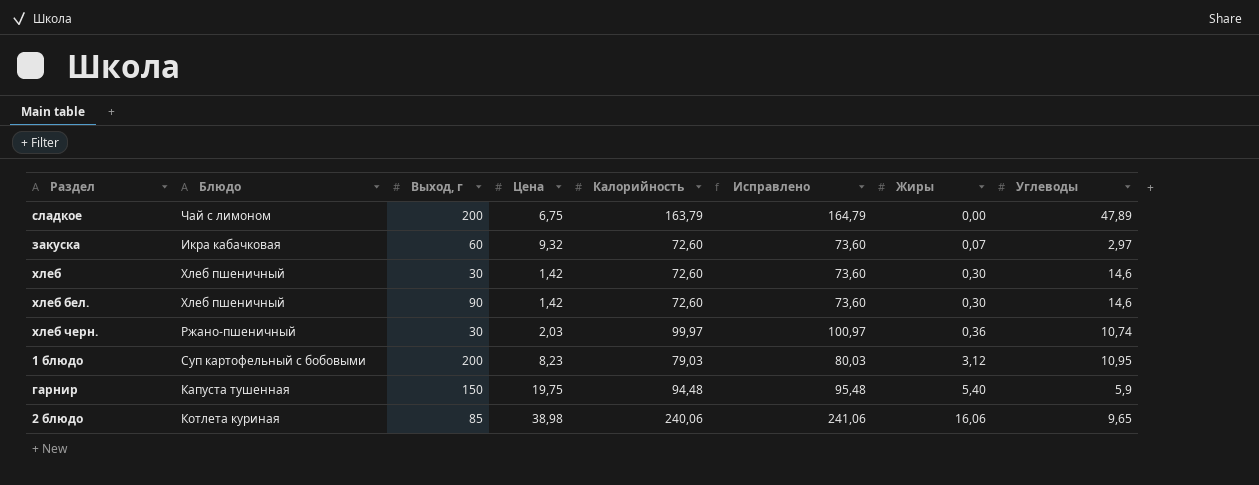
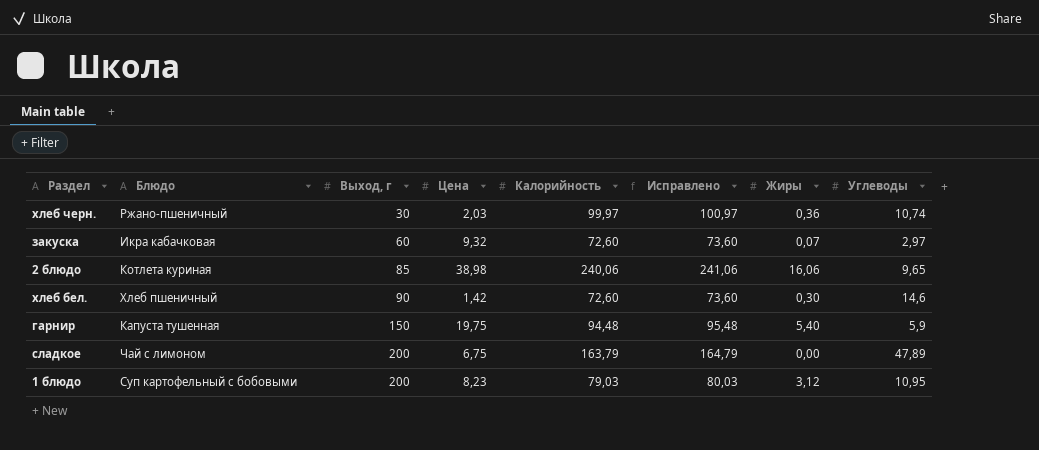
row order: Жиры ascending -> Выход, г ascending
row хлеб: Хлеб пшеничный | 30 | 1,42 | 72,60 | 73,60 | 0,30 | 14,6 -> none

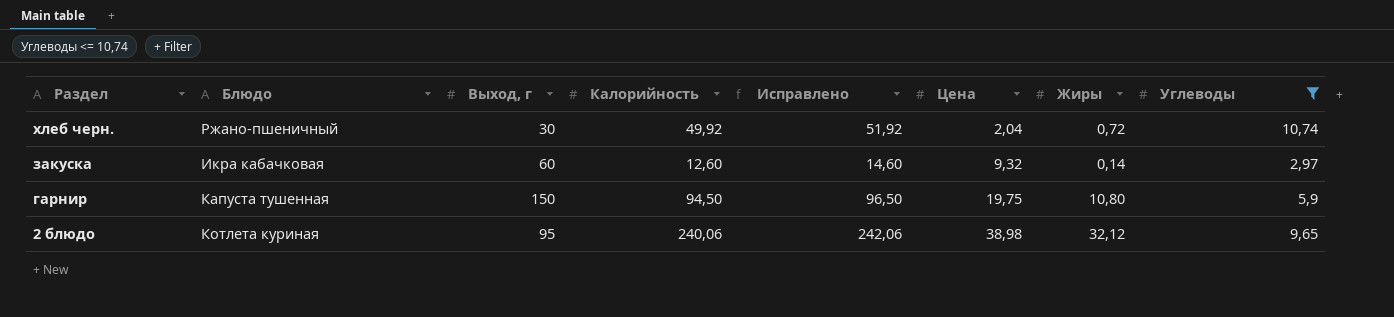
filter: none -> Углеводы <= 10,74
row order: Выход, г ascending -> Раздел descending
column Исправлено | formula: [Калорийность] + 1 -> [Калорийность] + 2
column Цена | position: 4 -> 6
хлеб черн. | Калорийность: 99,97 -> 49,92
хлеб черн. | Цена: 2,03 -> 2,04
хлеб черн. | Жиры: 0,36 -> 0,72
закуска | Калорийность: 72,60 -> 12,60
закуска | Жиры: 0,07 -> 0,14
гарнир | Калорийность: 94,48 -> 94,50
гарнир | Жиры: 5,40 -> 10,80
2 блюдо | Выход, г: 85 -> 95
2 блюдо | Жиры: 16,06 -> 32,12

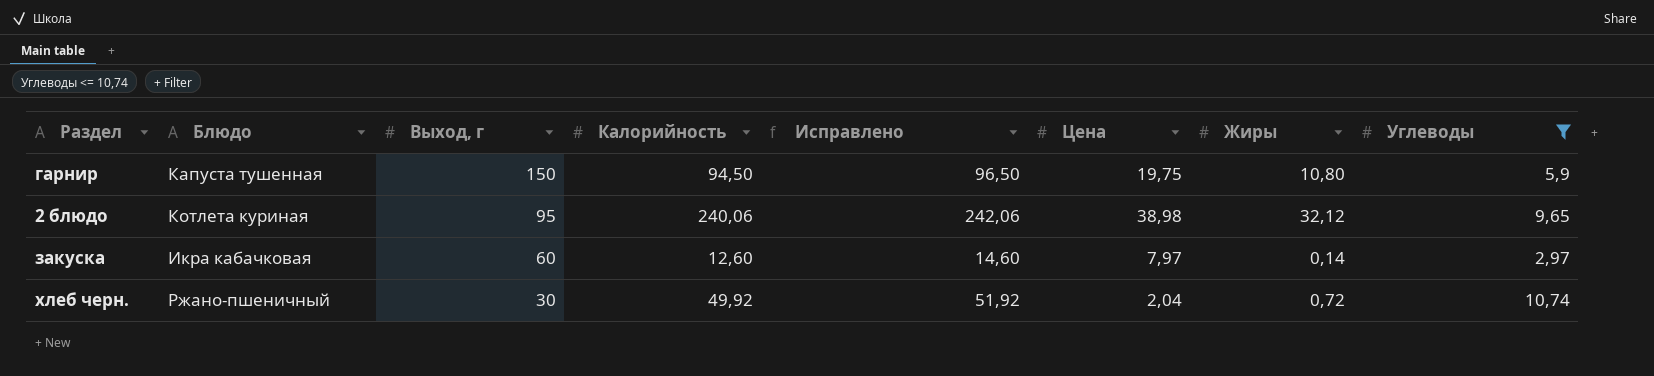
row order: Раздел descending -> Выход, г descending
закуска | Цена: 9,32 -> 7,97

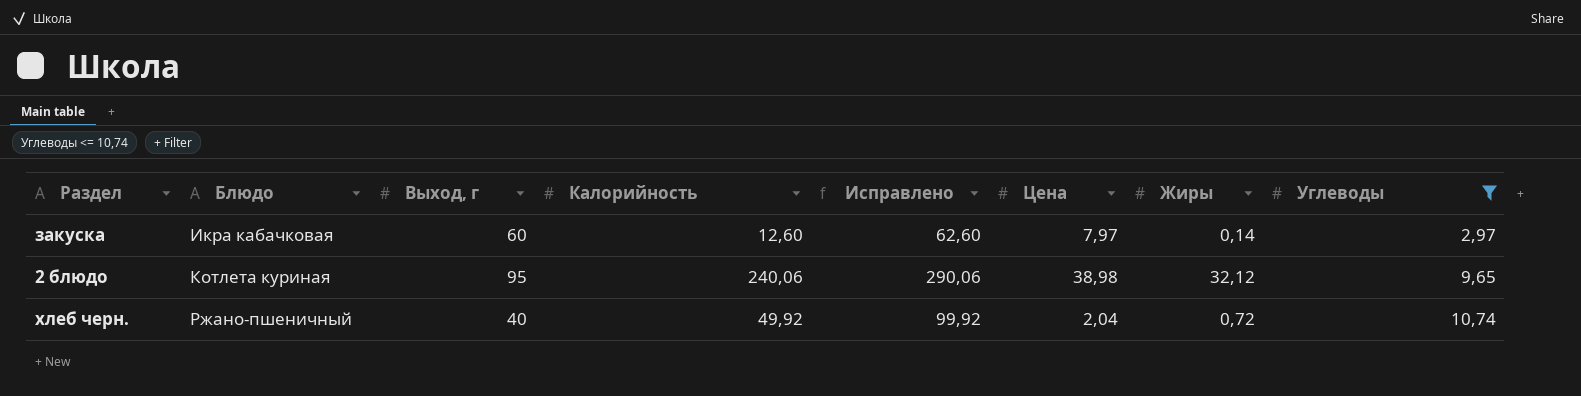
row order: Выход, г descending -> Блюдо ascending
column Исправлено | formula: [Калорийность] + 2 -> [Калорийность] + 50
row гарнир: Капуста тушенная | 150 | 94,50 | 96,50 | 19,75 | 10,80 | 5,9 -> none
хлеб черн. | Выход, г: 30 -> 40

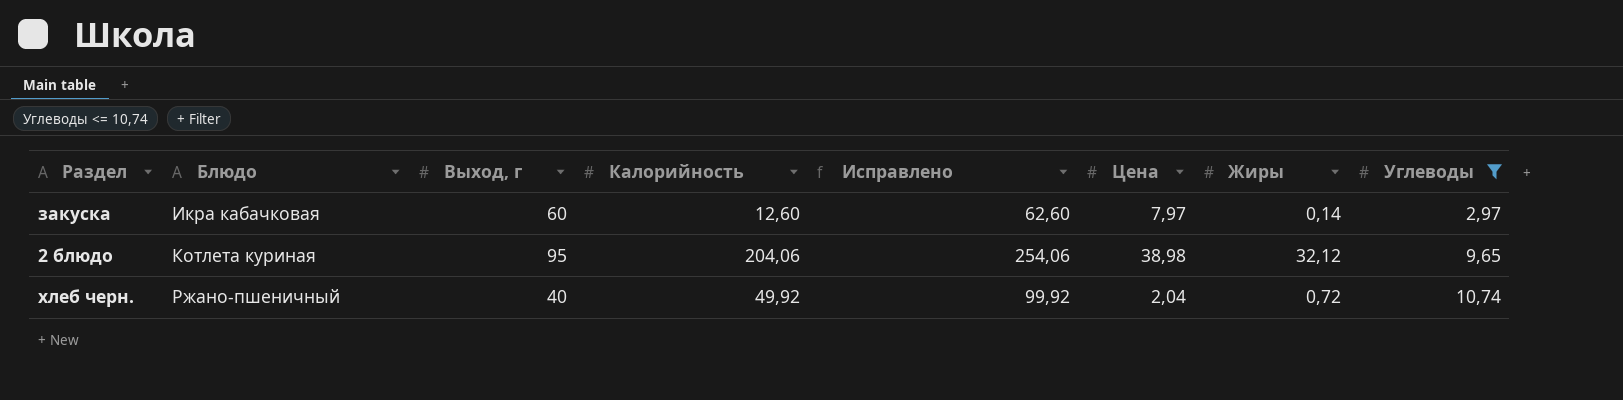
2 блюдо | Калорийность: 240,06 -> 204,06
2 блюдо | Исправлено: 290,06 -> 254,06

